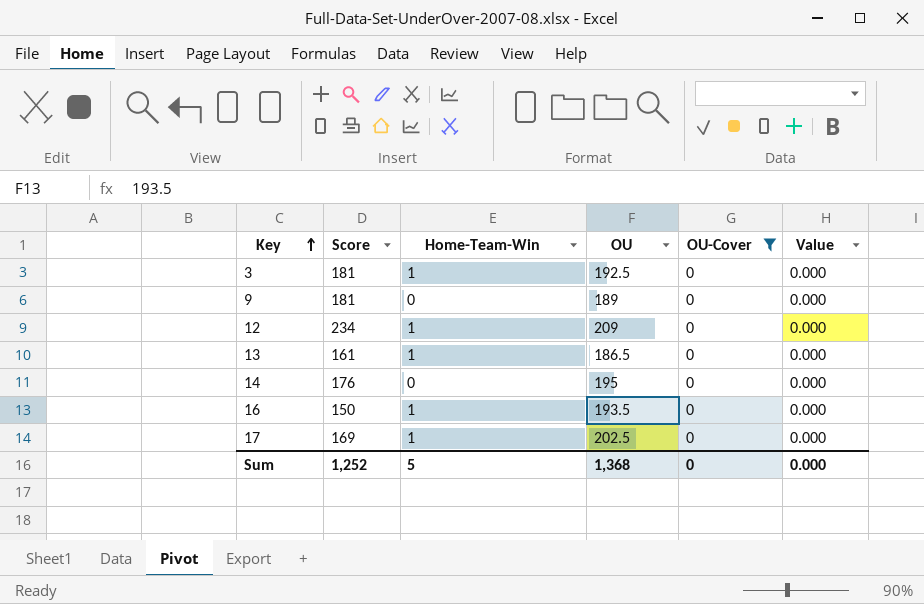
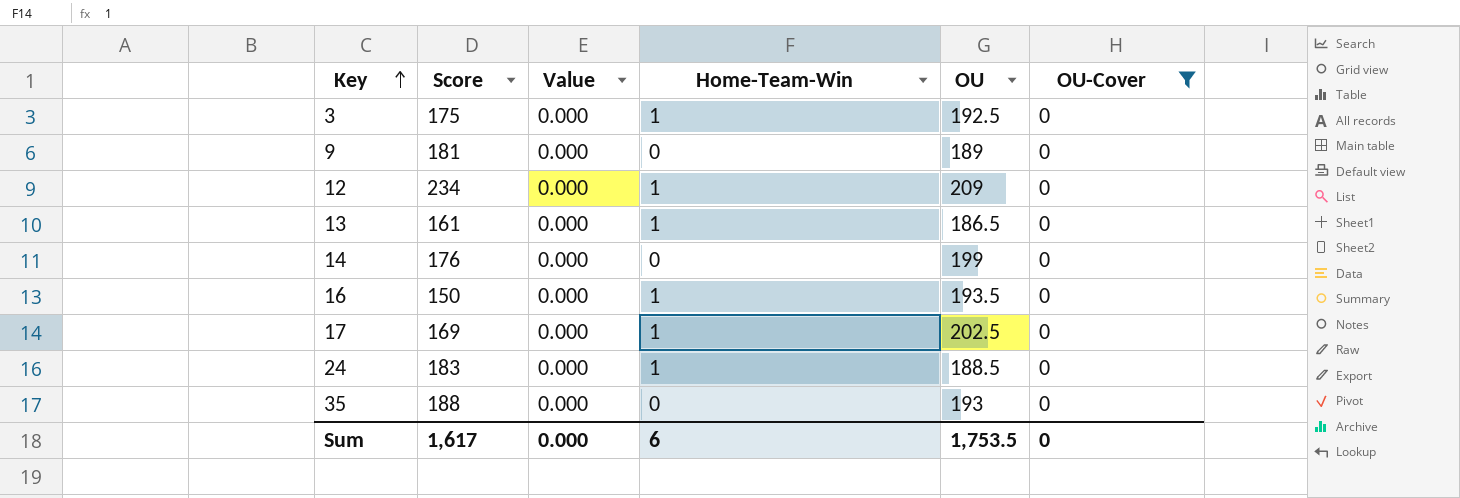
column Value | position: 6 -> 3
3 | Score: 181 -> 175
14 | OU: 195 -> 199
row 24: none -> 183 | 0.000 | 1 | 188.5 | 0
row 35: none -> 188 | 0.000 | 0 | 193 | 0
Sum | Score: 1,252 -> 1,617
Sum | Home-Team-Win: 5 -> 6
Sum | OU: 1,368 -> 1,753.5

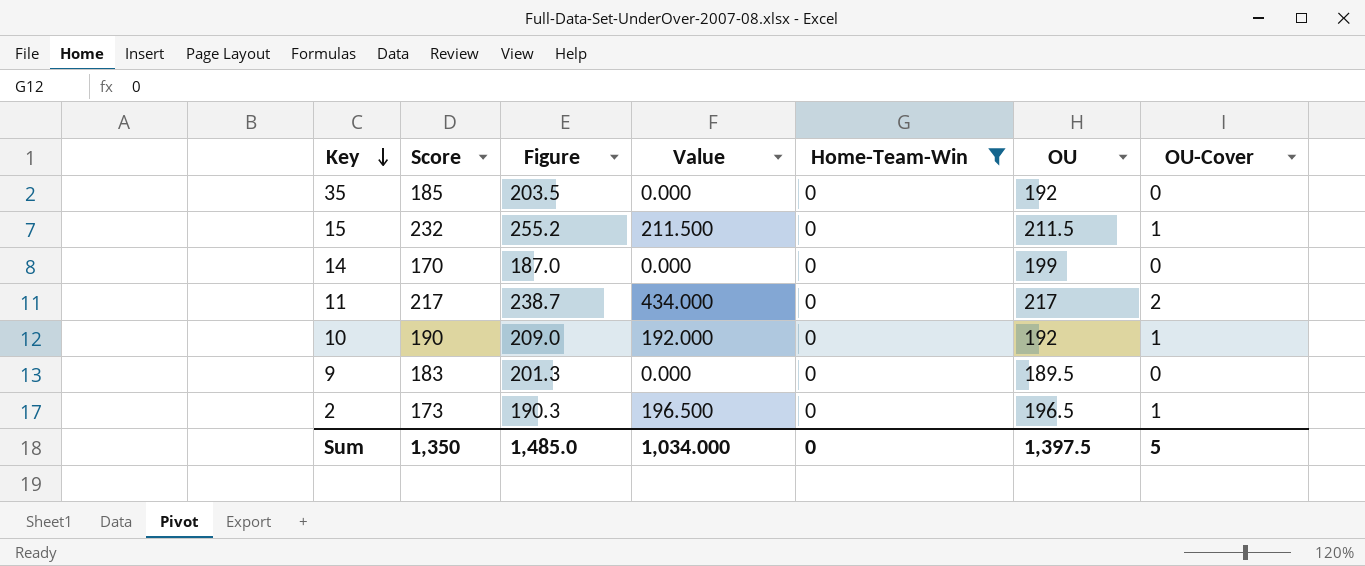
filter: OU-Cover = 0 -> Home-Team-Win = 0
row order: Key ascending -> Key descending
column Figure | formula: none -> [Score] * 1.1
35 | Score: 188 -> 185
35 | OU: 193 -> 192
14 | Score: 176 -> 170
9 | Score: 181 -> 183
9 | OU: 189 -> 189.5
Sum | Score: 1,617 -> 1,350
Sum | Value: 0.000 -> 1,034.000
Sum | Home-Team-Win: 6 -> 0
Sum | OU: 1,753.5 -> 1,397.5
Sum | OU-Cover: 0 -> 5

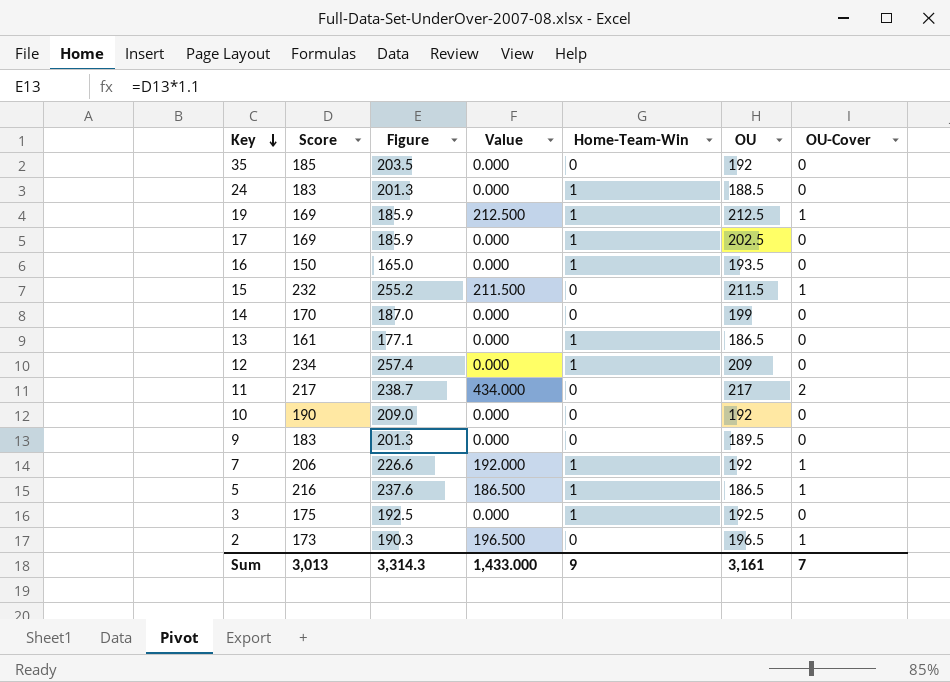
filter: Home-Team-Win = 0 -> none
10 | Value: 192.000 -> 0.000
10 | OU-Cover: 1 -> 0
Sum | Score: 1,350 -> 3,013
Sum | Figure: 1,485.0 -> 3,314.3
Sum | Value: 1,034.000 -> 1,433.000
Sum | Home-Team-Win: 0 -> 9
Sum | OU: 1,397.5 -> 3,161
Sum | OU-Cover: 5 -> 7

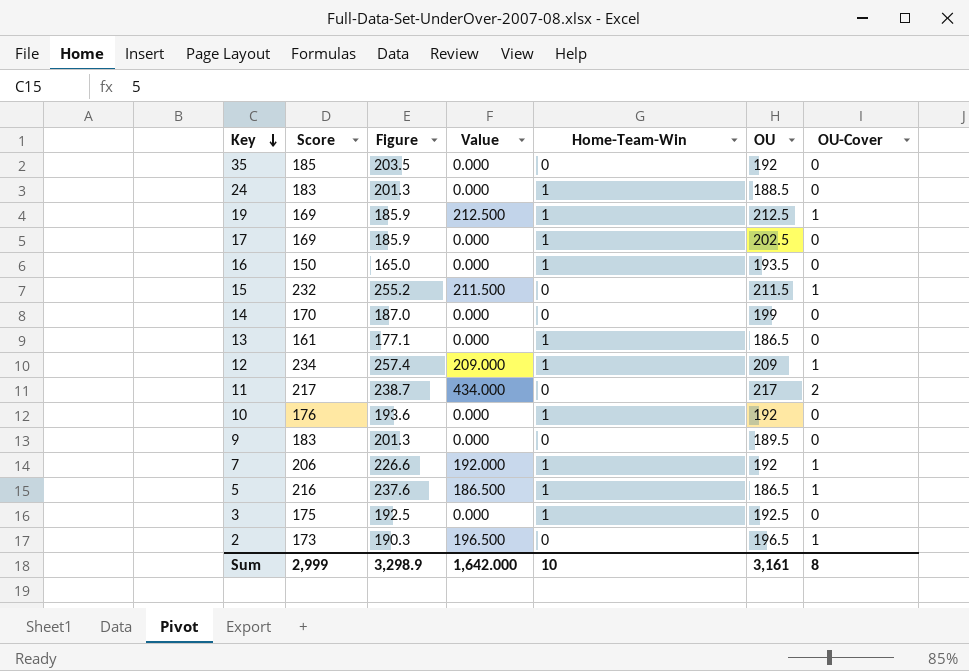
12 | Value: 0.000 -> 209.000
12 | OU-Cover: 0 -> 1
10 | Score: 190 -> 176
10 | Figure: 209.0 -> 193.6
10 | Home-Team-Win: 0 -> 1
Sum | Score: 3,013 -> 2,999
Sum | Figure: 3,314.3 -> 3,298.9
Sum | Value: 1,433.000 -> 1,642.000
Sum | Home-Team-Win: 9 -> 10
Sum | OU-Cover: 7 -> 8

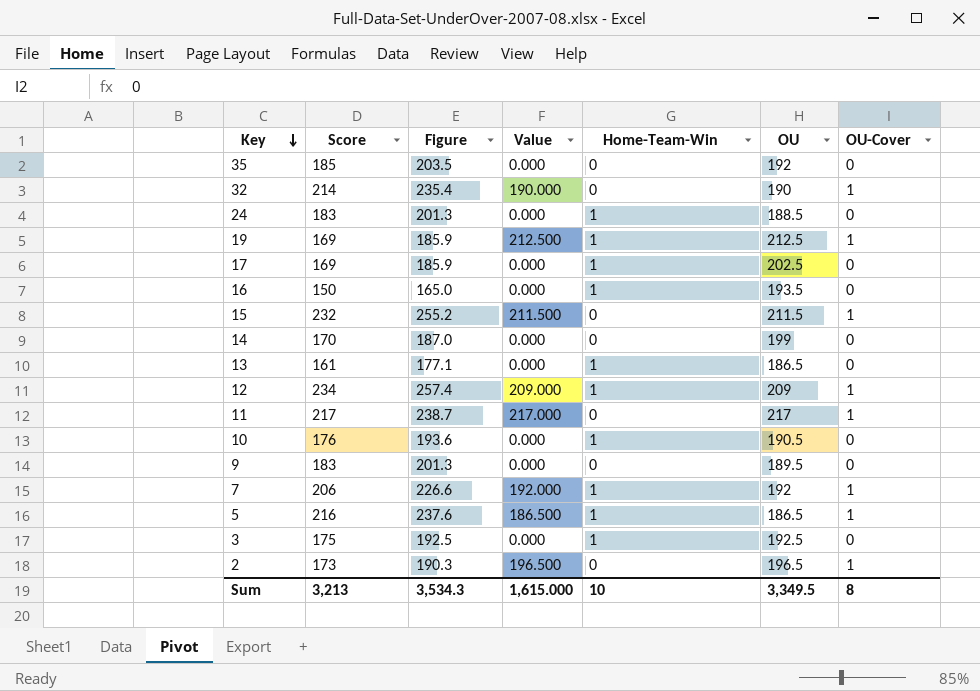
row 32: none -> 214 | 235.4 | 190.000 | 0 | 190 | 1
11 | Value: 434.000 -> 217.000
11 | OU-Cover: 2 -> 1
10 | OU: 192 -> 190.5
Sum | Score: 2,999 -> 3,213
Sum | Figure: 3,298.9 -> 3,534.3
Sum | Value: 1,642.000 -> 1,615.000
Sum | OU: 3,161 -> 3,349.5

